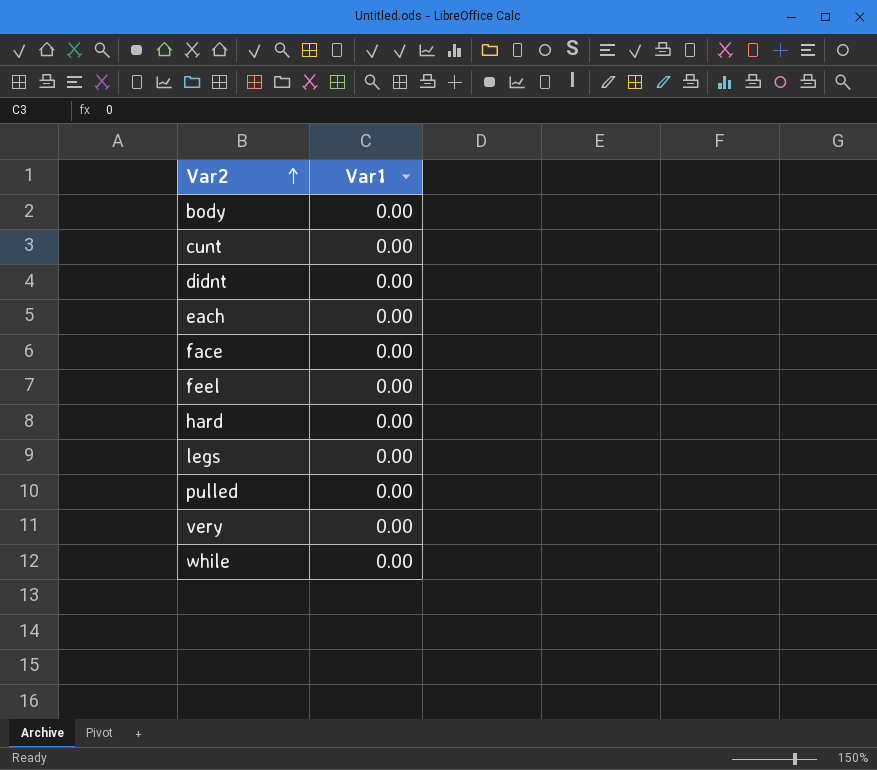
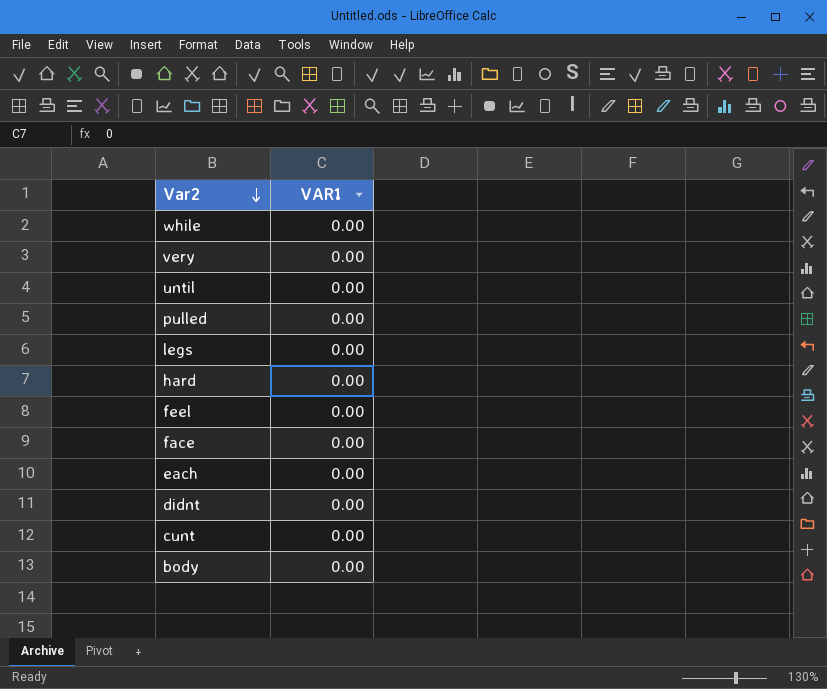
row order: Var2 ascending -> Var2 descending
column name: Var1 -> VAR1
row until: none -> 0.00

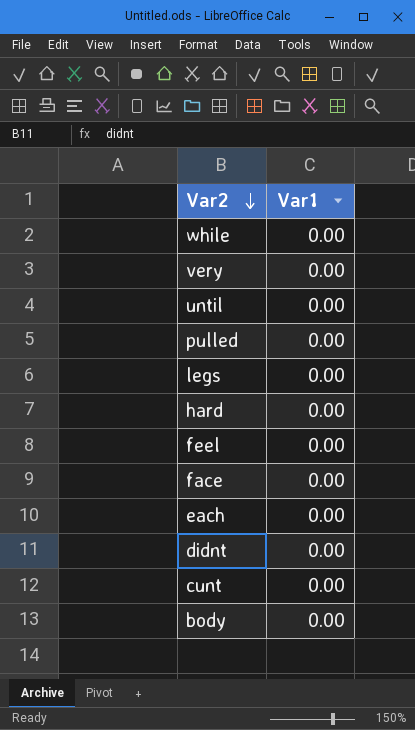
column name: VAR1 -> Var1

